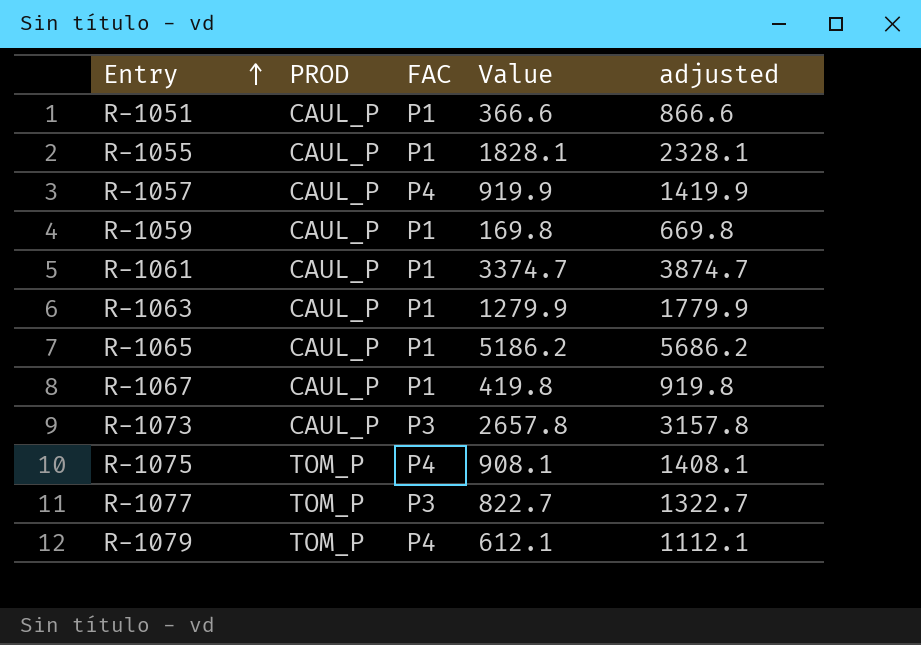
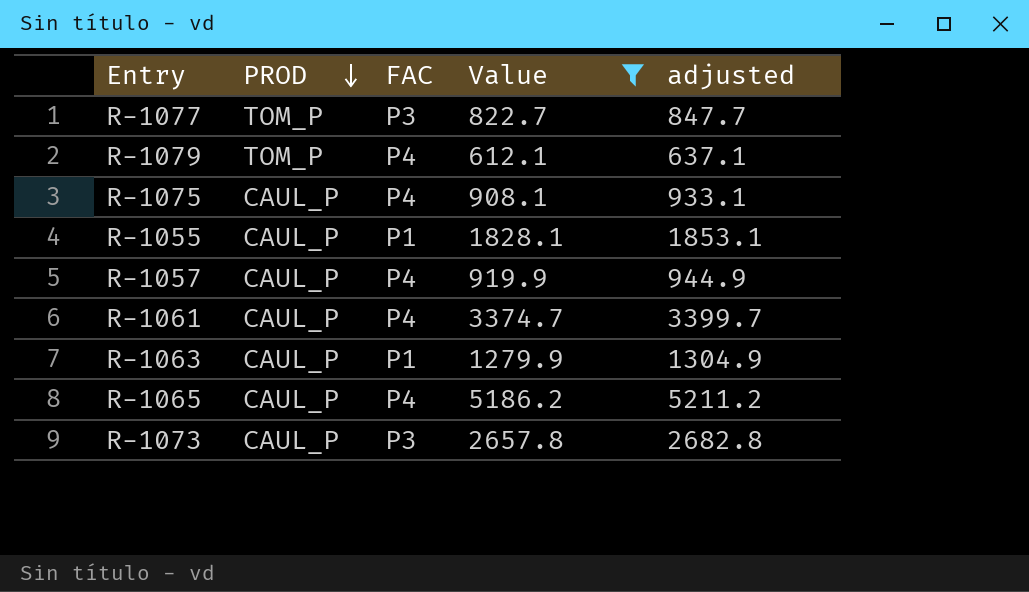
filter: none -> Value >= 612.1
row order: Entry ascending -> PROD descending
column adjusted | formula: [Value] + 500 -> [Value] + 25
R-1075 | PROD: TOM_P -> CAUL_P
R-1061 | FAC: P1 -> P4
R-1065 | FAC: P1 -> P4

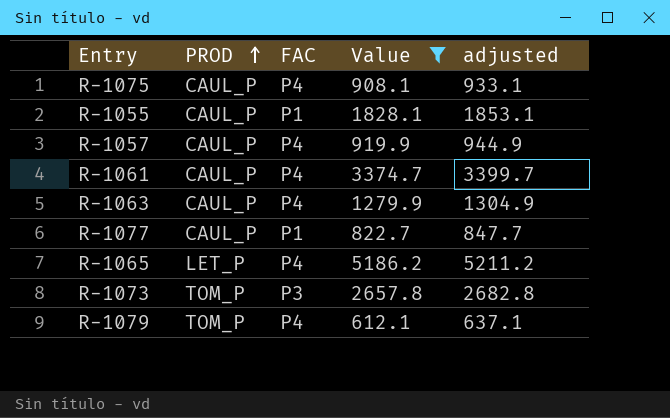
row order: PROD descending -> PROD ascending
R-1063 | FAC: P1 -> P4
R-1077 | PROD: TOM_P -> CAUL_P
R-1077 | FAC: P3 -> P1
R-1065 | PROD: CAUL_P -> LET_P
R-1073 | PROD: CAUL_P -> TOM_P

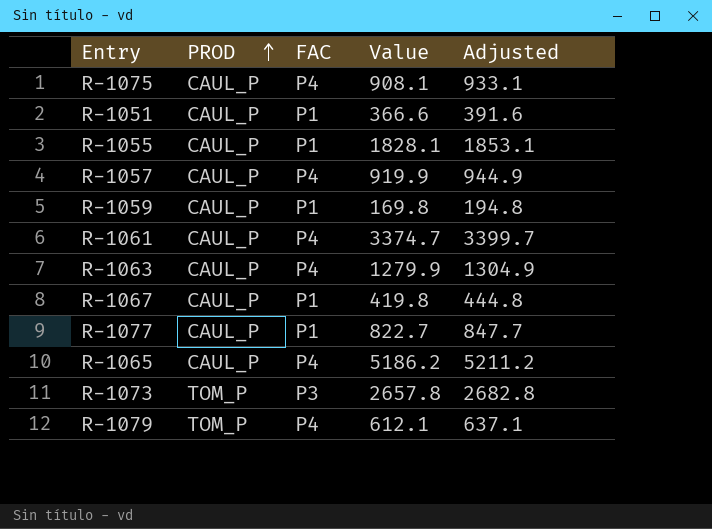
filter: Value >= 612.1 -> none
column name: adjusted -> Adjusted
R-1065 | PROD: LET_P -> CAUL_P

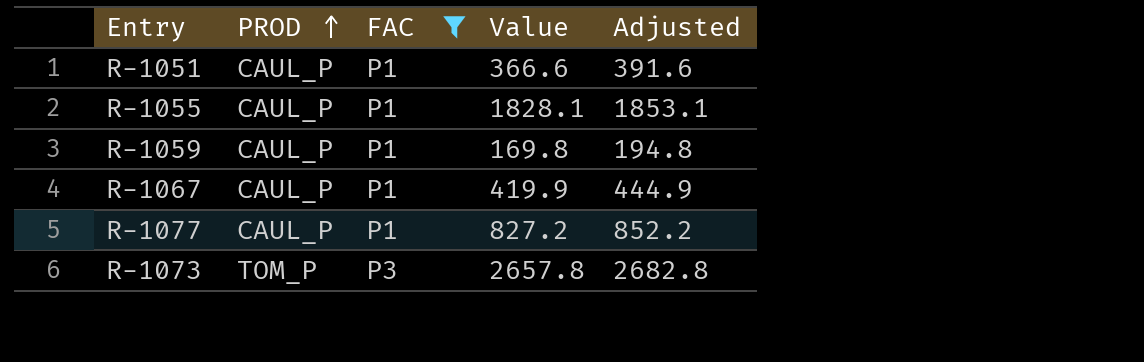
filter: none -> FAC != P4
R-1067 | Value: 419.8 -> 419.9
R-1067 | Adjusted: 444.8 -> 444.9
R-1077 | Value: 822.7 -> 827.2
R-1077 | Adjusted: 847.7 -> 852.2

